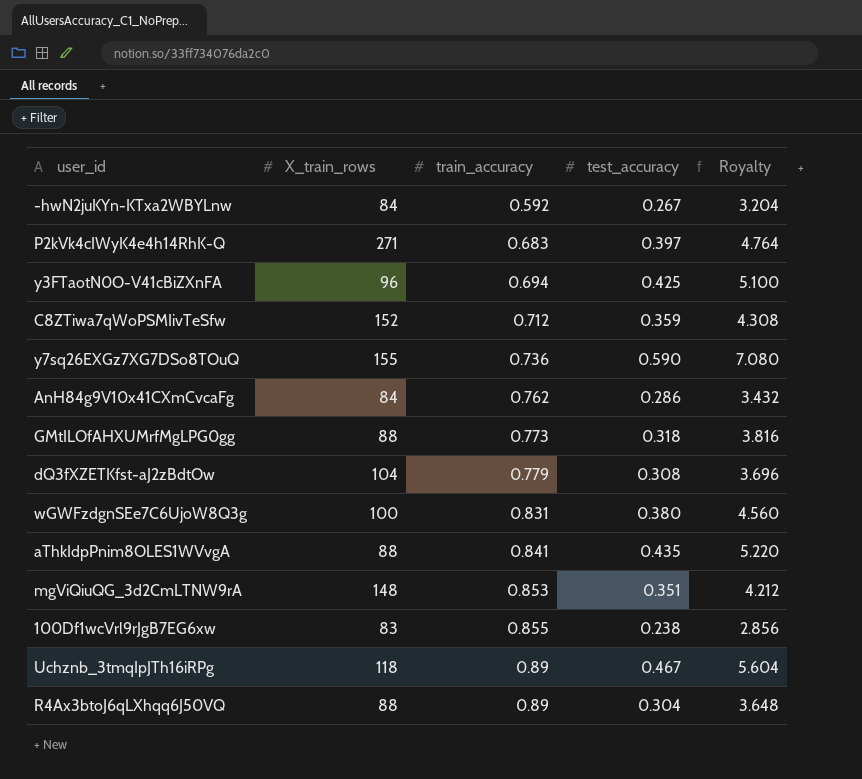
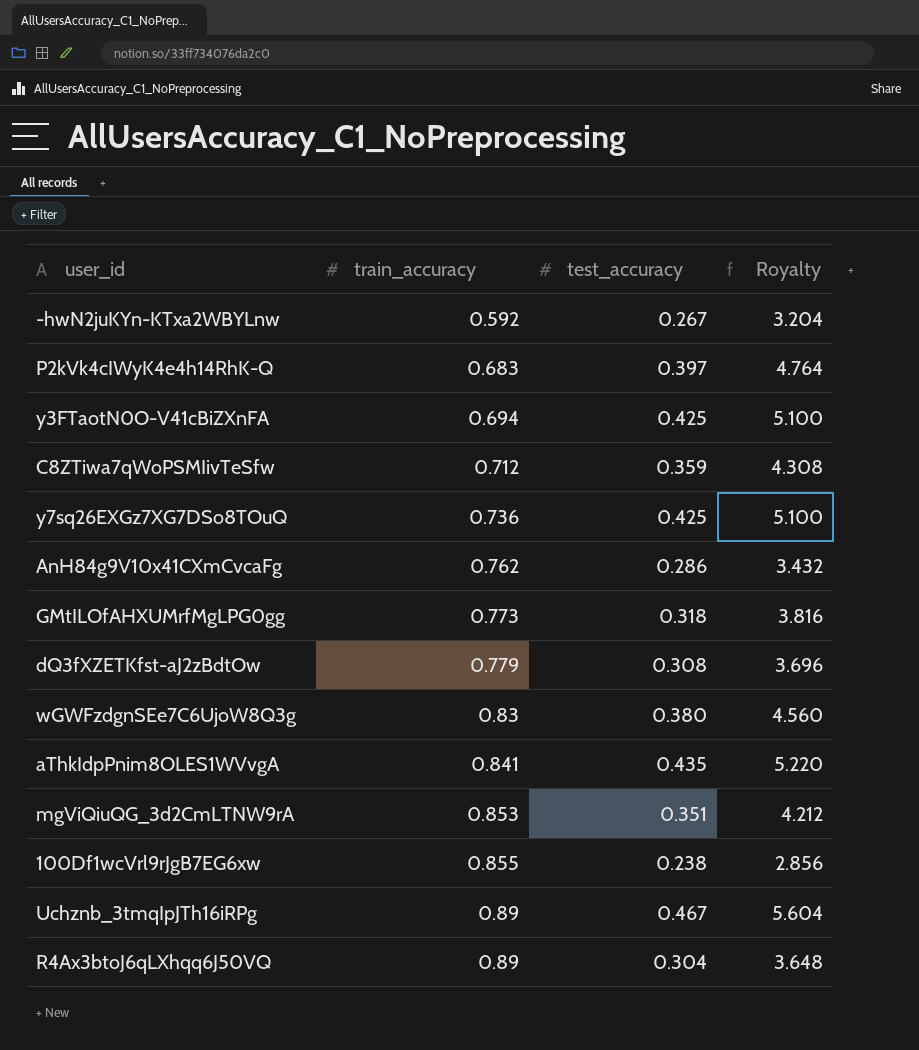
column X_train_rows | position: 2 -> none
y7sq26EXGz7XG7DSo8TOuQ | test_accuracy: 0.590 -> 0.425
y7sq26EXGz7XG7DSo8TOuQ | Royalty: 7.080 -> 5.100
wGWFzdgnSEe7C6UjoW8Q3g | train_accuracy: 0.831 -> 0.83

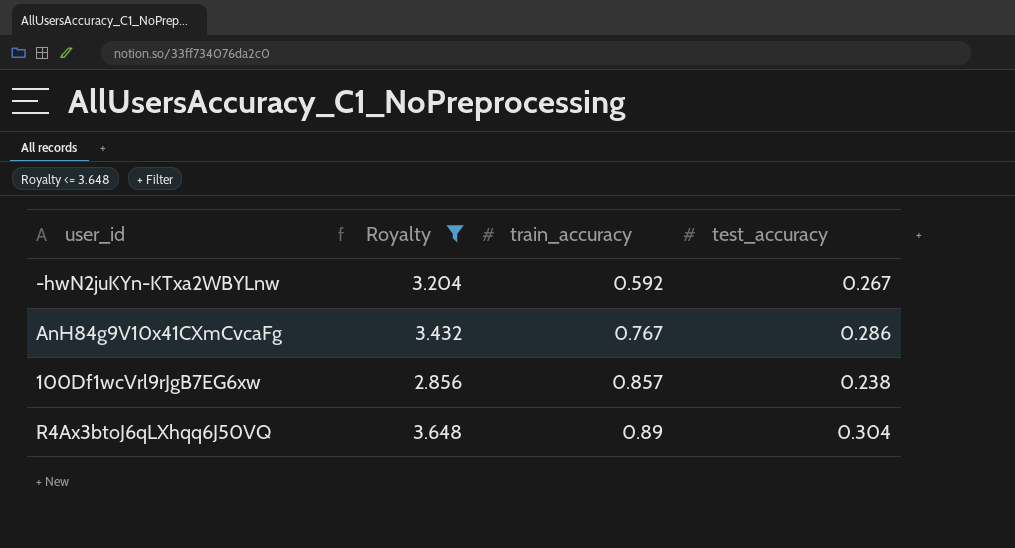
filter: none -> Royalty <= 3.648
column Royalty | position: 4 -> 2
AnH84g9V10x41CXmCvcaFg | train_accuracy: 0.762 -> 0.767
100Df1wcVrl9rJgB7EG6xw | train_accuracy: 0.855 -> 0.857

